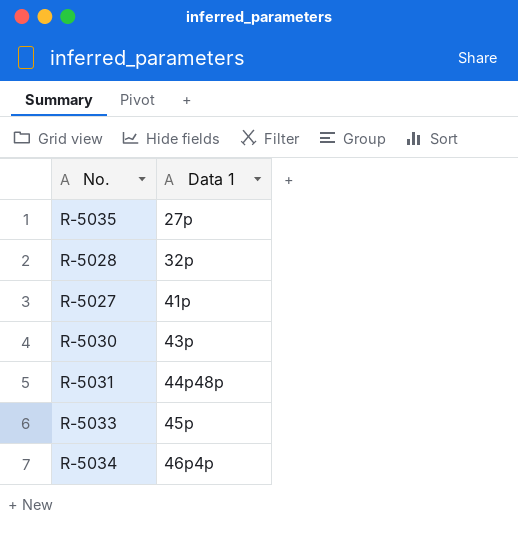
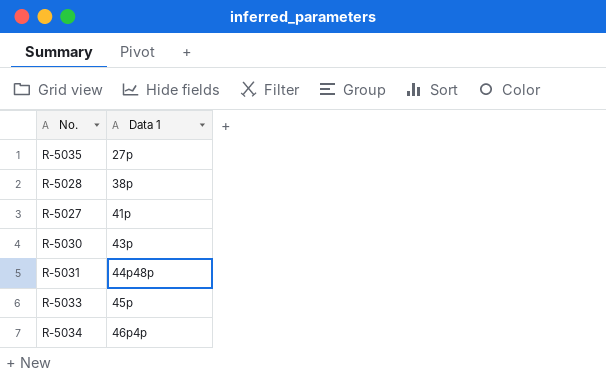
R-5028 | Data 1: 32p -> 38p

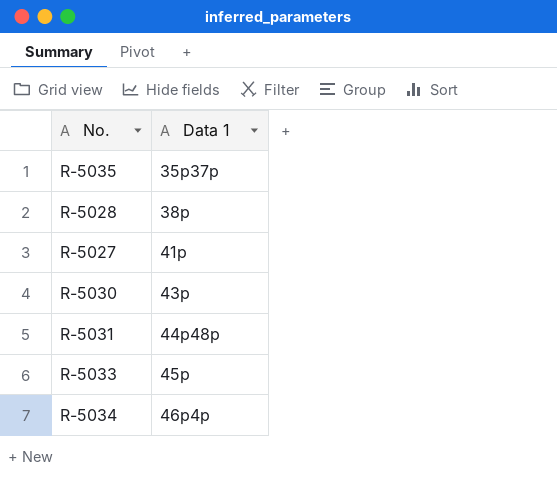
R-5035 | Data 1: 27p -> 35p37p

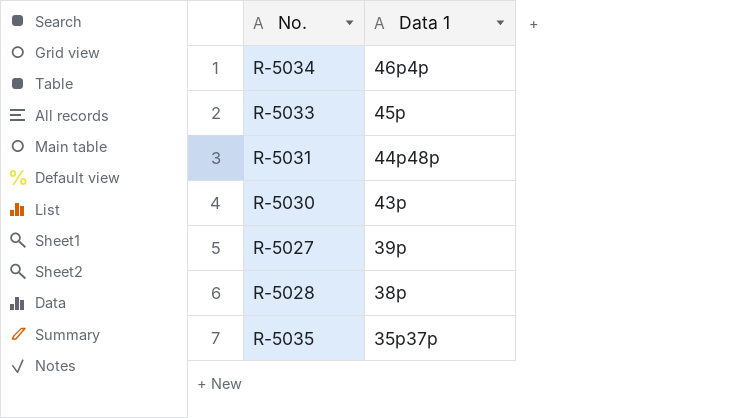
row order: Data 1 ascending -> Data 1 descending
R-5027 | Data 1: 41p -> 39p

